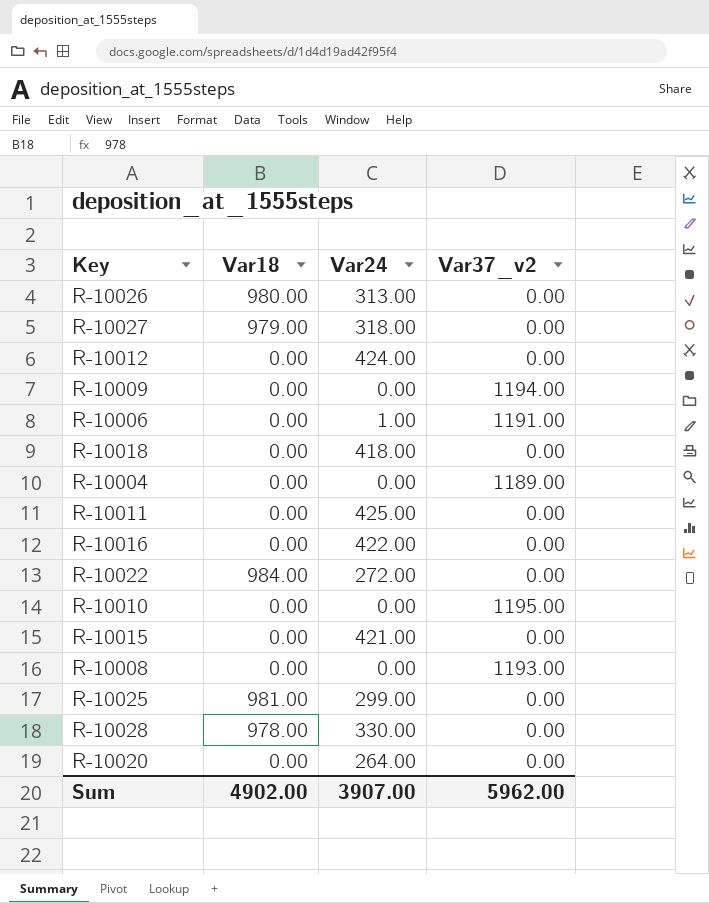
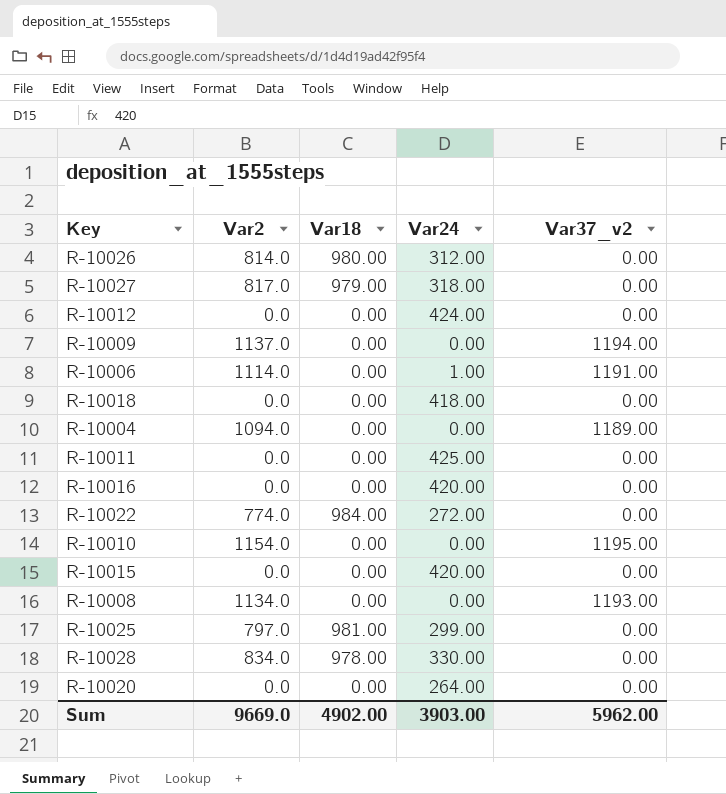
column Var2 | position: none -> 2
R-10026 | Var24: 313.00 -> 312.00
R-10016 | Var24: 422.00 -> 420.00
R-10015 | Var24: 421.00 -> 420.00
Sum | Var24: 3907.00 -> 3903.00

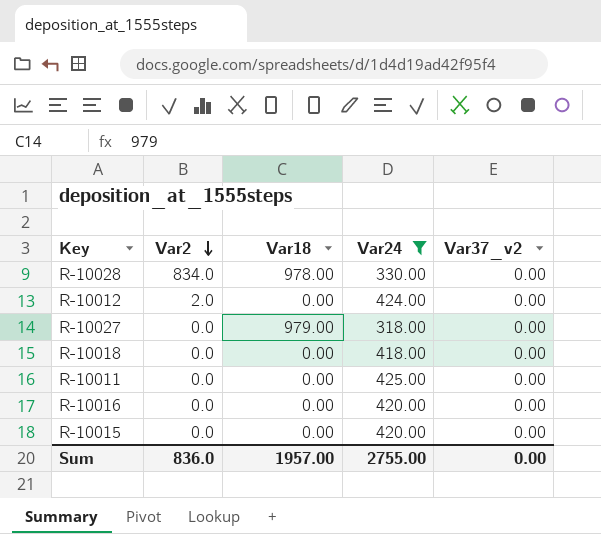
filter: none -> Var24 >= 318.00
row order: none -> Var2 descending
R-10012 | Var2: 0.0 -> 2.0
R-10027 | Var2: 817.0 -> 0.0
Sum | Var2: 9669.0 -> 836.0
Sum | Var18: 4902.00 -> 1957.00
Sum | Var24: 3903.00 -> 2755.00
Sum | Var37_v2: 5962.00 -> 0.00

